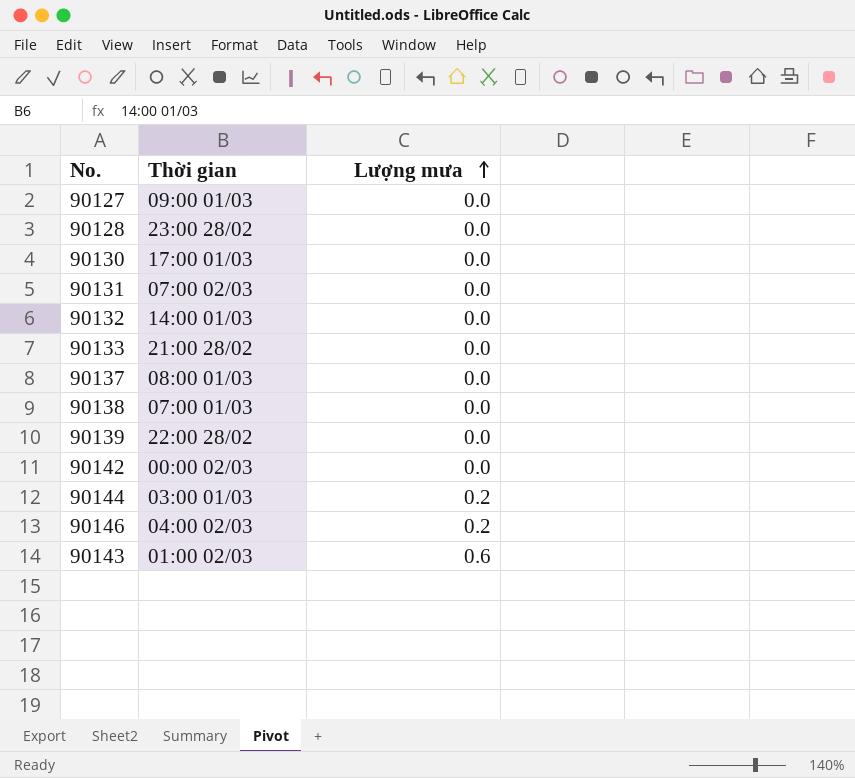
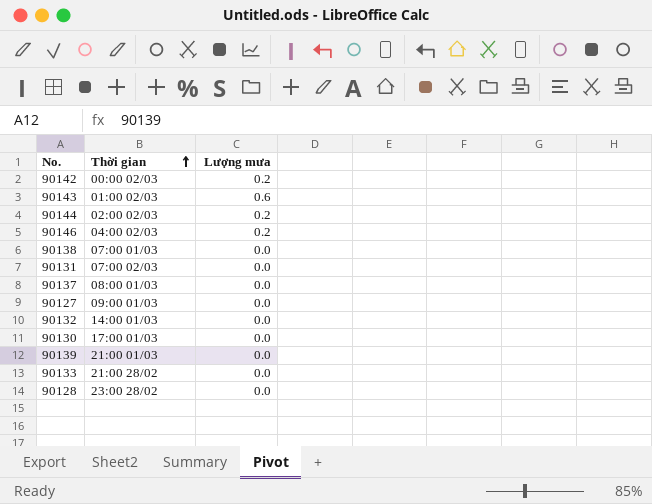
row order: Lượng mưa ascending -> Thời gian ascending
90142 | Lượng mưa: 0.0 -> 0.2
90144 | Thời gian: 03:00 01/03 -> 02:00 02/03
90139 | Thời gian: 22:00 28/02 -> 21:00 01/03

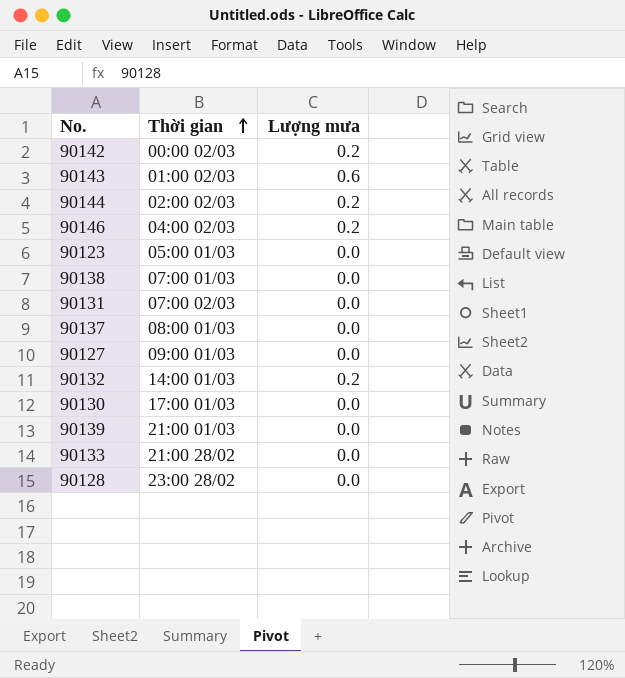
row 90123: none -> 05:00 01/03 | 0.0
90132 | Lượng mưa: 0.0 -> 0.2

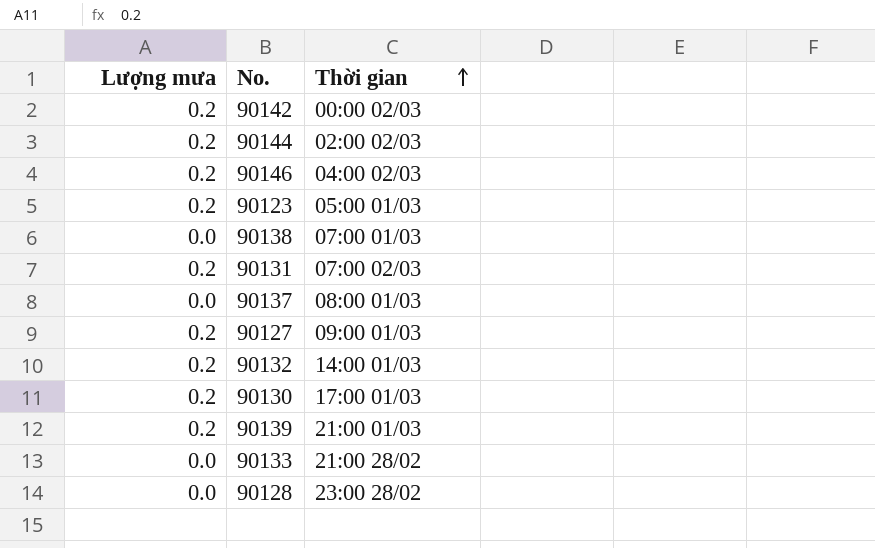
column Lượng mưa | position: 3 -> 1
row 90143: 01:00 02/03 | 0.6 -> none
90123 | Lượng mưa: 0.0 -> 0.2
90131 | Lượng mưa: 0.0 -> 0.2
90127 | Lượng mưa: 0.0 -> 0.2
90130 | Lượng mưa: 0.0 -> 0.2
90139 | Lượng mưa: 0.0 -> 0.2

